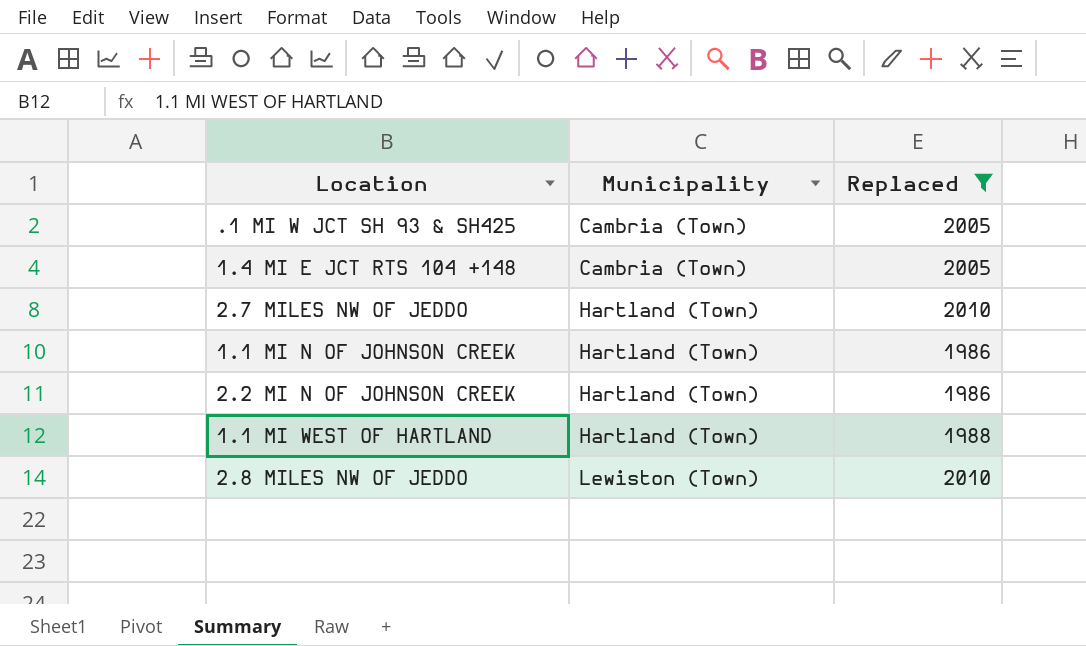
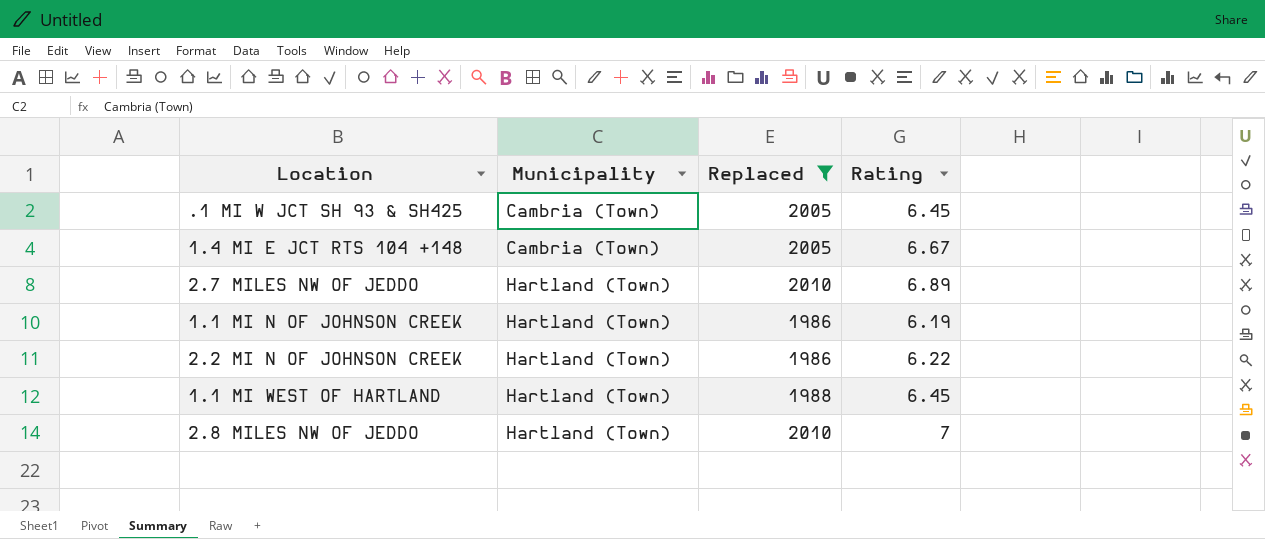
column Rating | position: none -> 4
2.8 MILES NW OF JEDDO | Municipality: Lewiston (Town) -> Hartland (Town)

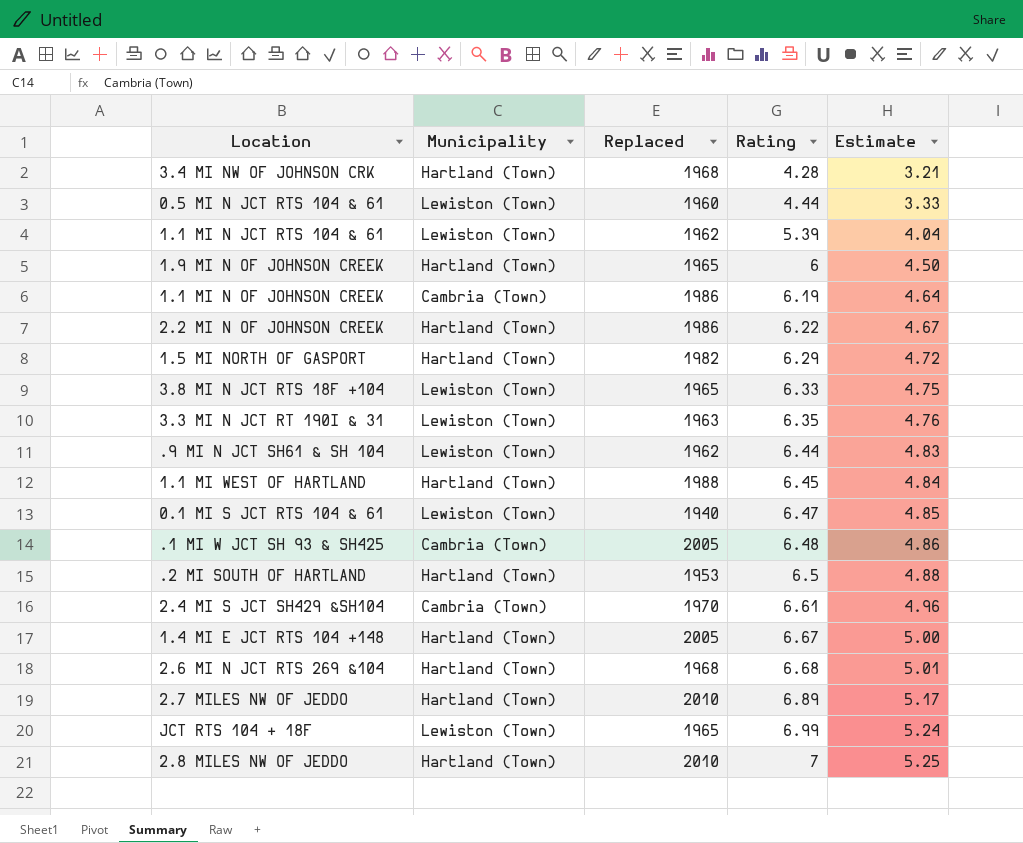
filter: Replaced >= 1986 -> none
row order: Municipality ascending -> Rating ascending
column Estimate | formula: none -> [Rating] * 0.75
1.1 MI N OF JOHNSON CREEK | Municipality: Hartland (Town) -> Cambria (Town)
.1 MI W JCT SH 93 & SH425 | Rating: 6.45 -> 6.48
1.4 MI E JCT RTS 104 +148 | Municipality: Cambria (Town) -> Hartland (Town)

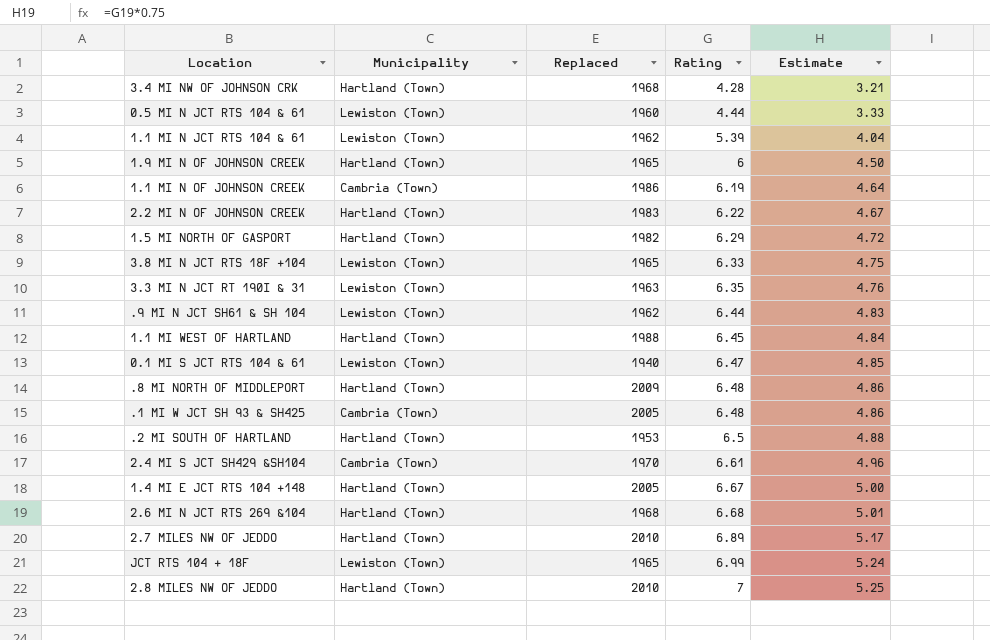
2.2 MI N OF JOHNSON CREEK | Replaced: 1986 -> 1983
row .8 MI NORTH OF MIDDLEPORT: none -> Hartland (Town) | 2009 | 6.48 | 4.86

